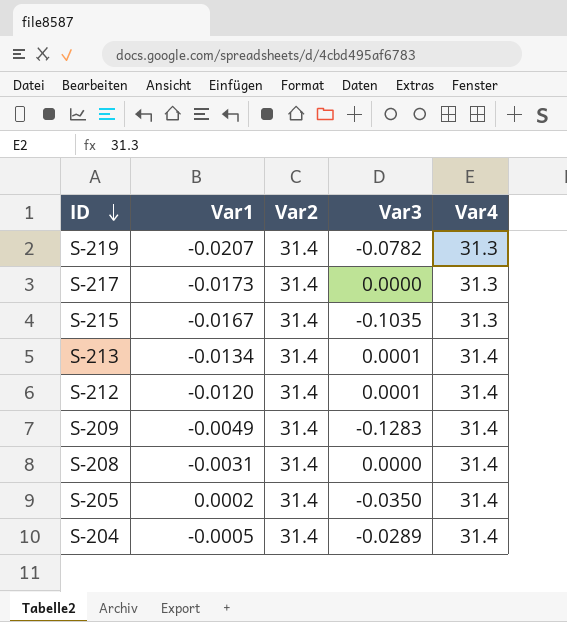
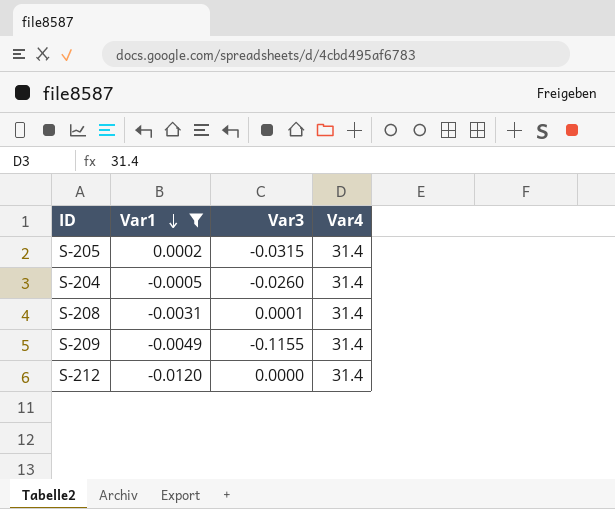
filter: none -> Var1 >= -0.0120
row order: ID descending -> Var1 descending
column Var2 | position: 3 -> none
S-205 | Var3: -0.0350 -> -0.0315
S-204 | Var3: -0.0289 -> -0.0260
S-208 | Var3: 0.0000 -> 0.0001
S-209 | Var3: -0.1283 -> -0.1155
S-212 | Var3: 0.0001 -> 0.0000

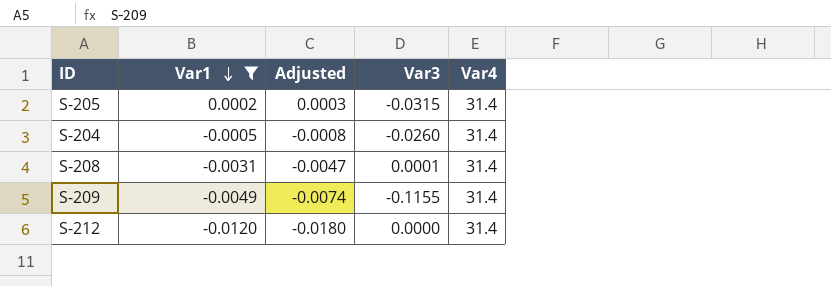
column Adjusted | formula: none -> [Var1] * 1.5

